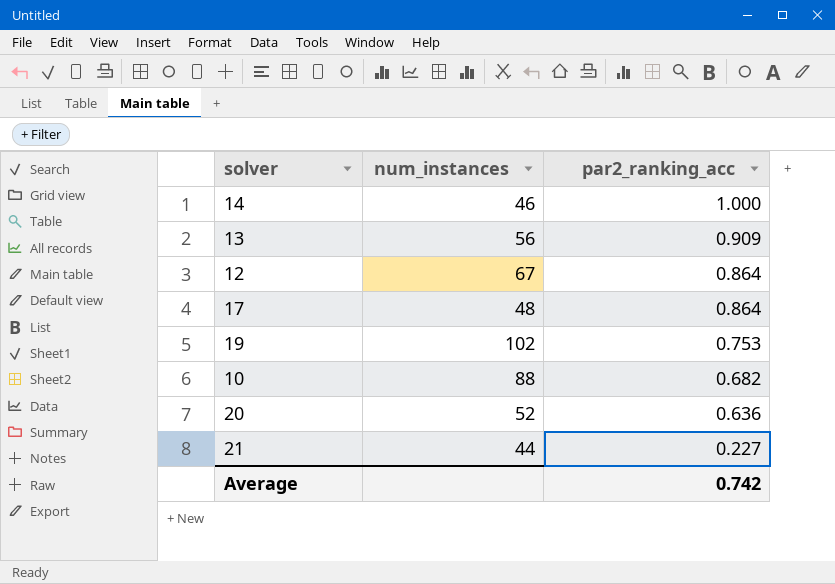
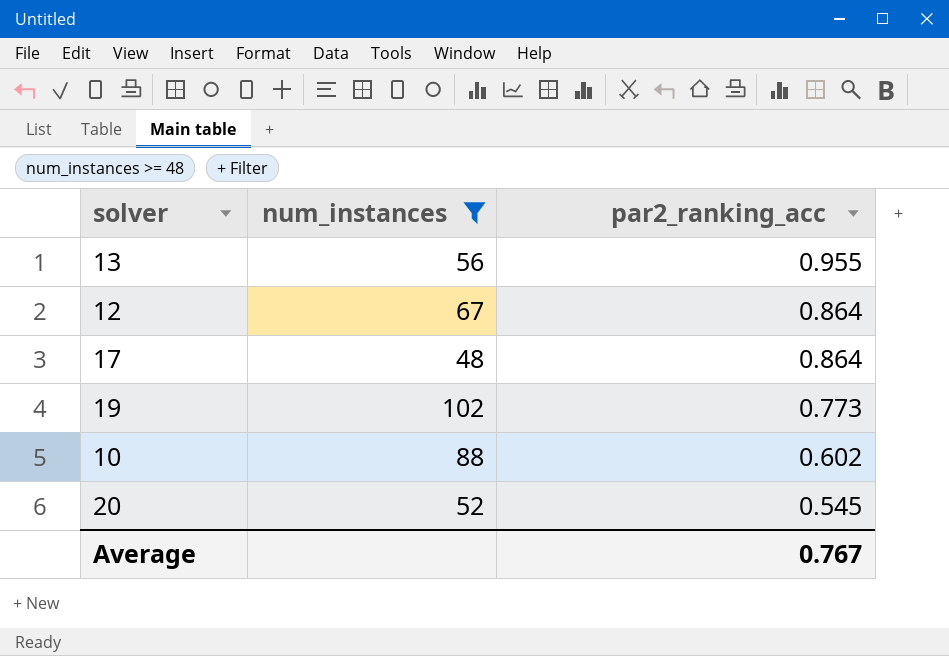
filter: none -> num_instances >= 48
13 | par2_ranking_acc: 0.909 -> 0.955
19 | par2_ranking_acc: 0.753 -> 0.773
10 | par2_ranking_acc: 0.682 -> 0.602
20 | par2_ranking_acc: 0.636 -> 0.545
Average | par2_ranking_acc: 0.742 -> 0.767

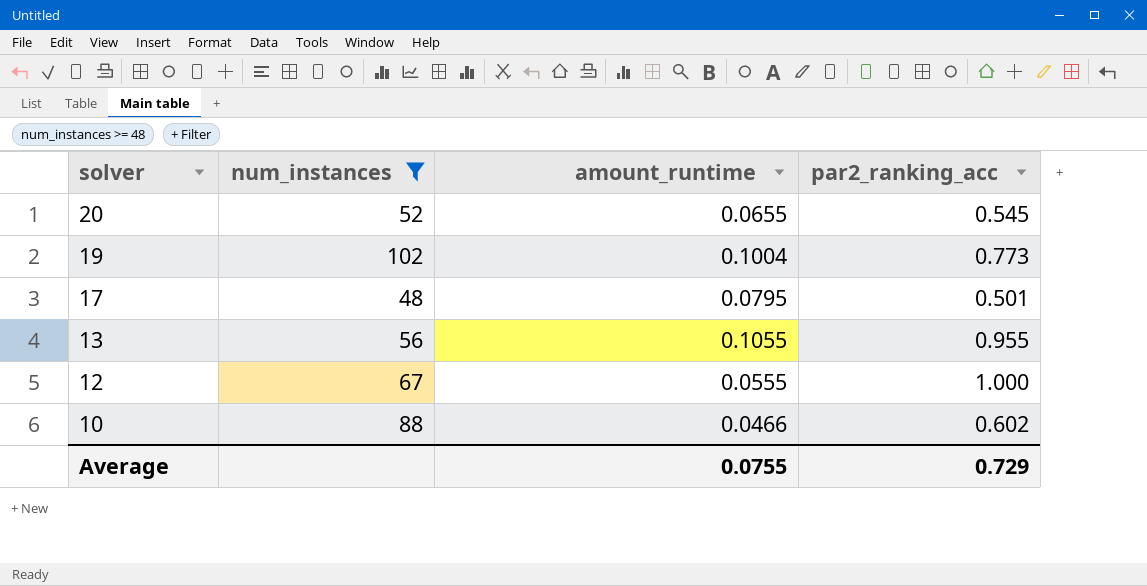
row order: par2_ranking_acc descending -> solver descending
column amount_runtime | position: none -> 3
17 | par2_ranking_acc: 0.864 -> 0.501
12 | par2_ranking_acc: 0.864 -> 1.000
Average | par2_ranking_acc: 0.767 -> 0.729

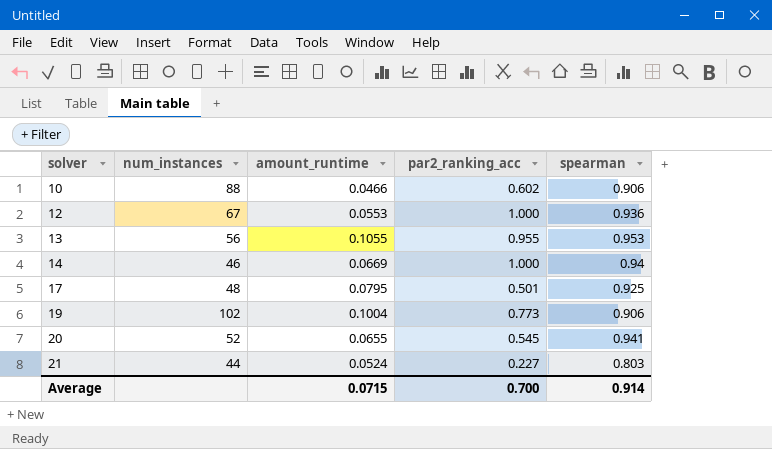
filter: num_instances >= 48 -> none
row order: solver descending -> solver ascending
column spearman | position: none -> 5
12 | amount_runtime: 0.0555 -> 0.0553
Average | amount_runtime: 0.0755 -> 0.0715
Average | par2_ranking_acc: 0.729 -> 0.700

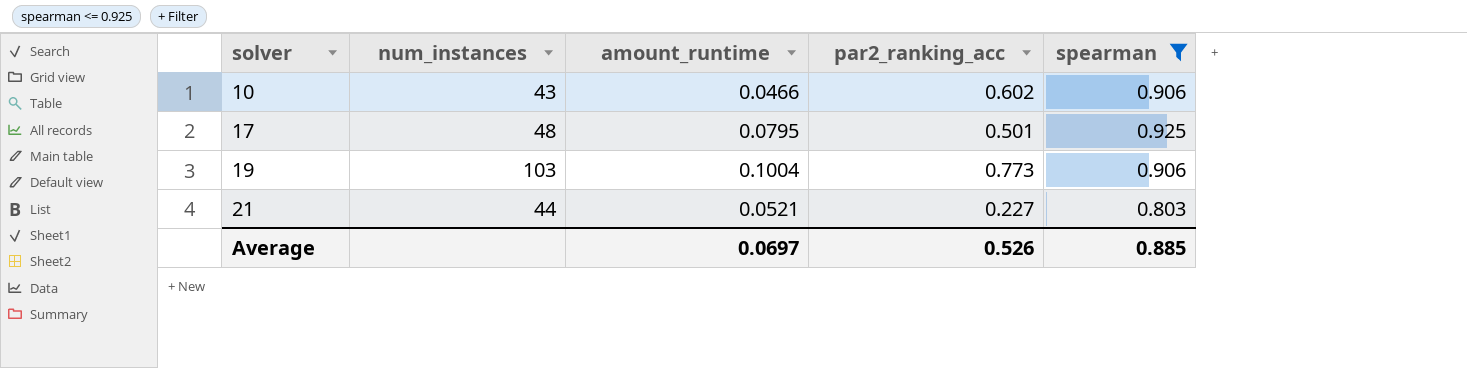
filter: none -> spearman <= 0.925
10 | num_instances: 88 -> 43
19 | num_instances: 102 -> 103
21 | amount_runtime: 0.0524 -> 0.0521
Average | amount_runtime: 0.0715 -> 0.0697
Average | par2_ranking_acc: 0.700 -> 0.526
Average | spearman: 0.914 -> 0.885

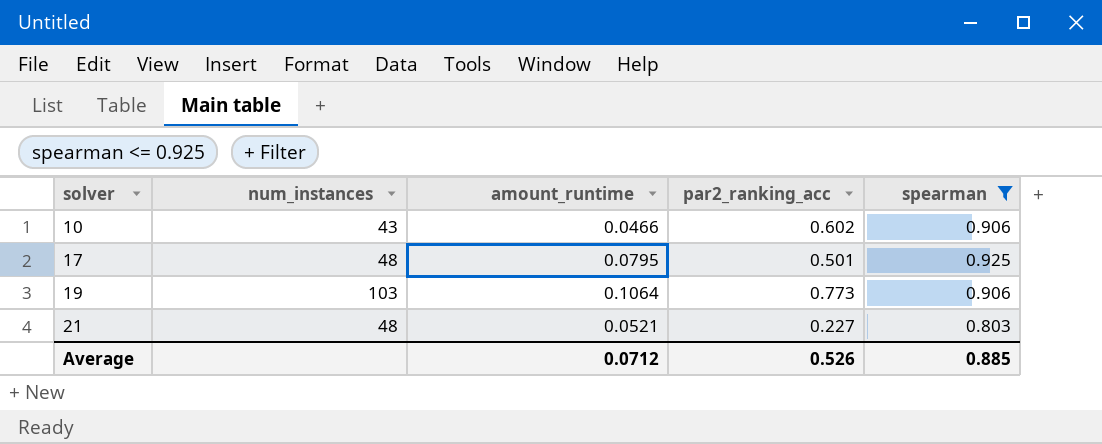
19 | amount_runtime: 0.1004 -> 0.1064
21 | num_instances: 44 -> 48
Average | amount_runtime: 0.0697 -> 0.0712

